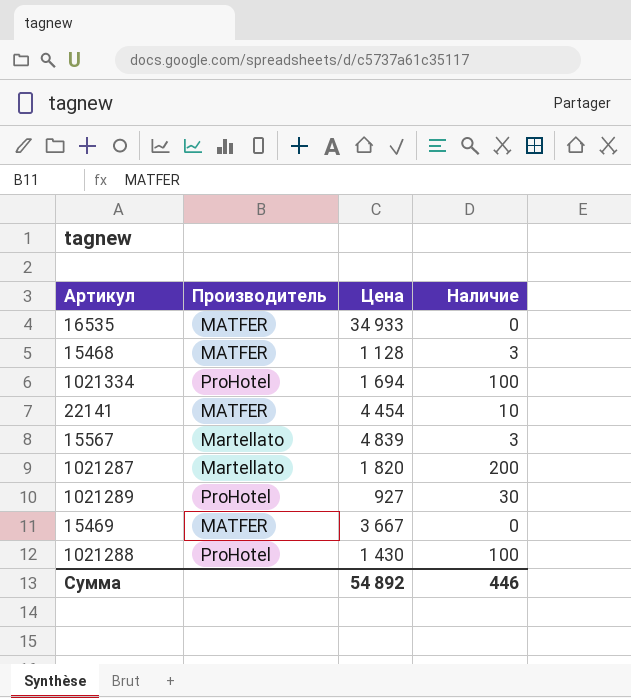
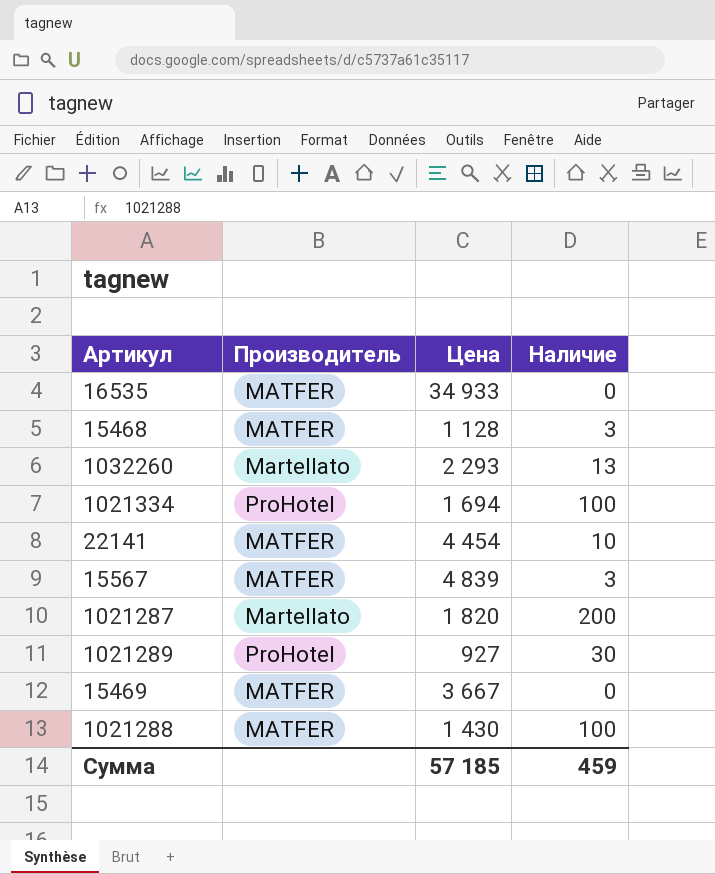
row 1032260: none -> Martellato | 2 293 | 13
15567 | Производитель: Martellato -> MATFER
1021288 | Производитель: ProHotel -> MATFER
Сумма | Цена: 54 892 -> 57 185
Сумма | Наличие: 446 -> 459

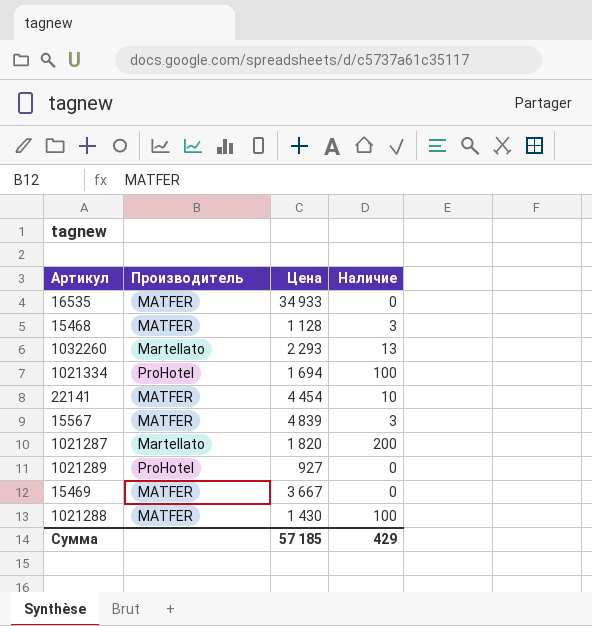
1021289 | Наличие: 30 -> 0
Сумма | Наличие: 459 -> 429

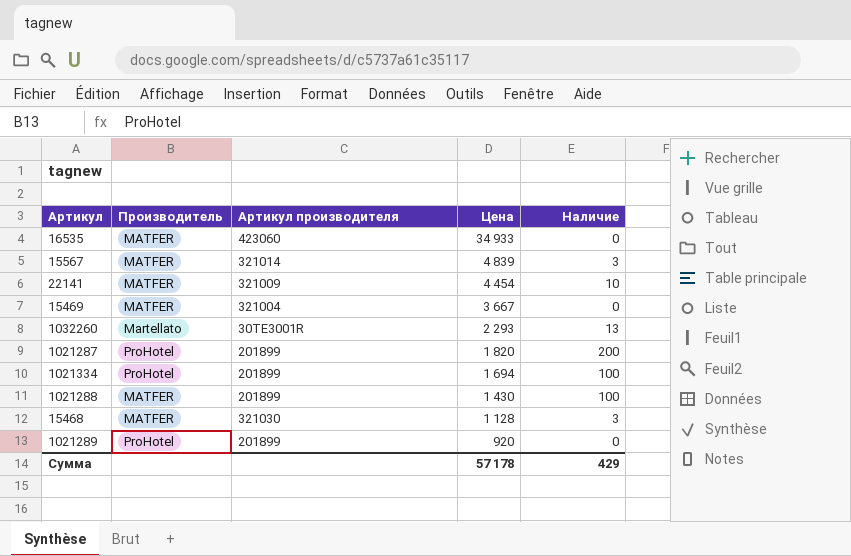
row order: none -> Цена descending
column Артикул производителя | position: none -> 3
1021287 | Производитель: Martellato -> ProHotel
1021289 | Цена: 927 -> 920
Сумма | Цена: 57 185 -> 57 178

